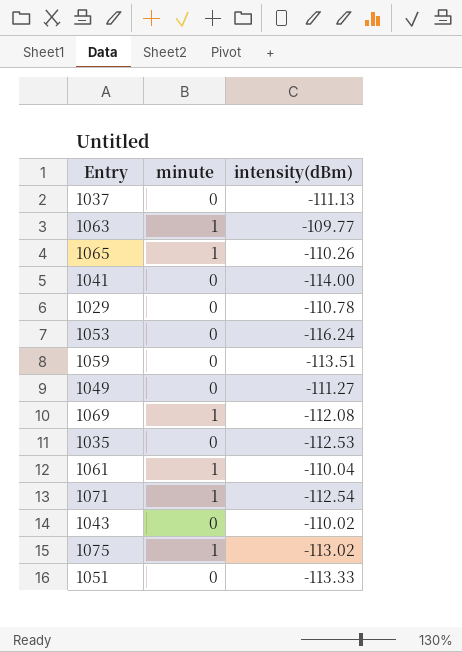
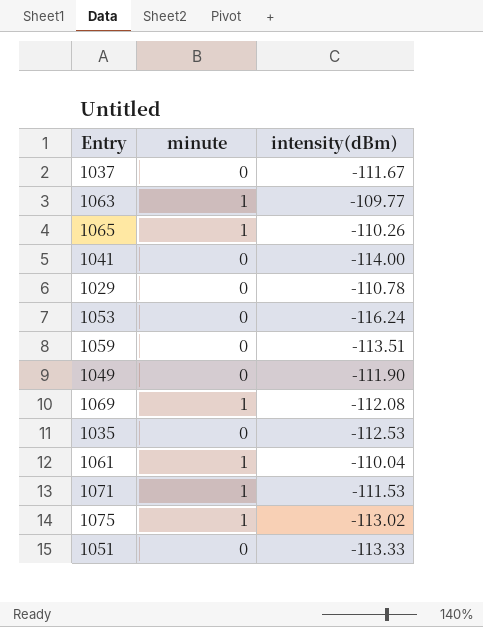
row 1043: 0 | -110.02 -> none
1037 | intensity(dBm): -111.13 -> -111.67
1049 | intensity(dBm): -111.27 -> -111.90
1071 | intensity(dBm): -112.54 -> -111.53

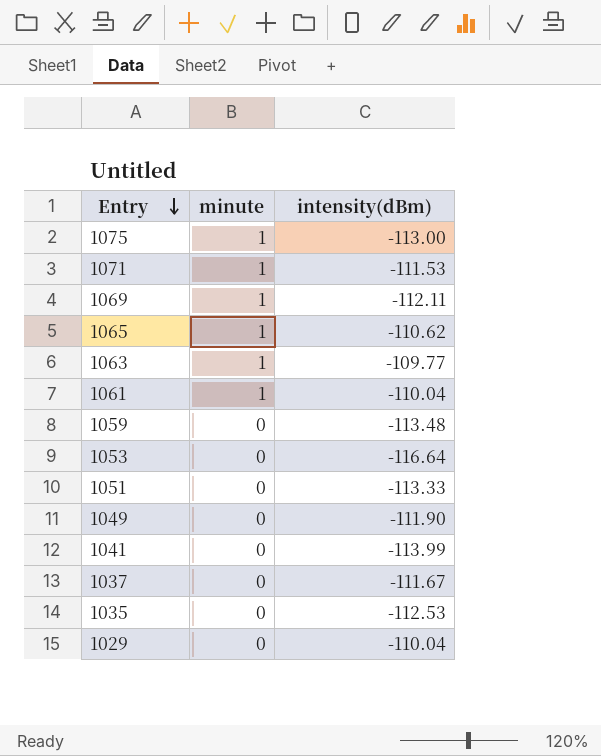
row order: none -> Entry descending
1075 | intensity(dBm): -113.02 -> -113.00
1069 | intensity(dBm): -112.08 -> -112.11
1065 | intensity(dBm): -110.26 -> -110.62
1059 | intensity(dBm): -113.51 -> -113.48
1053 | intensity(dBm): -116.24 -> -116.64
1041 | intensity(dBm): -114.00 -> -113.99
1029 | intensity(dBm): -110.78 -> -110.04

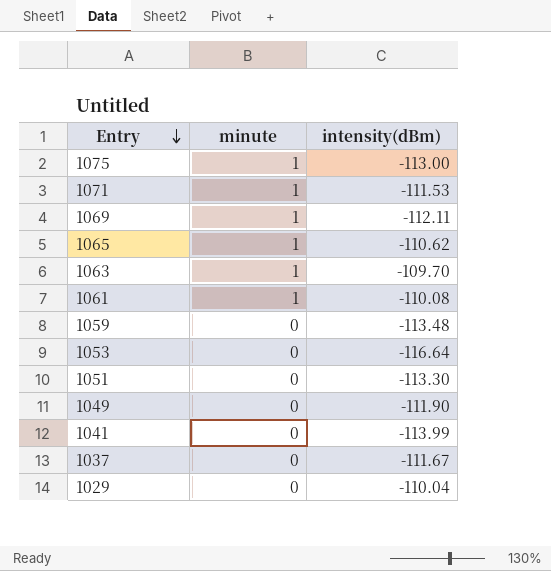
row 1035: 0 | -112.53 -> none
1063 | intensity(dBm): -109.77 -> -109.70
1061 | intensity(dBm): -110.04 -> -110.08
1051 | intensity(dBm): -113.33 -> -113.30

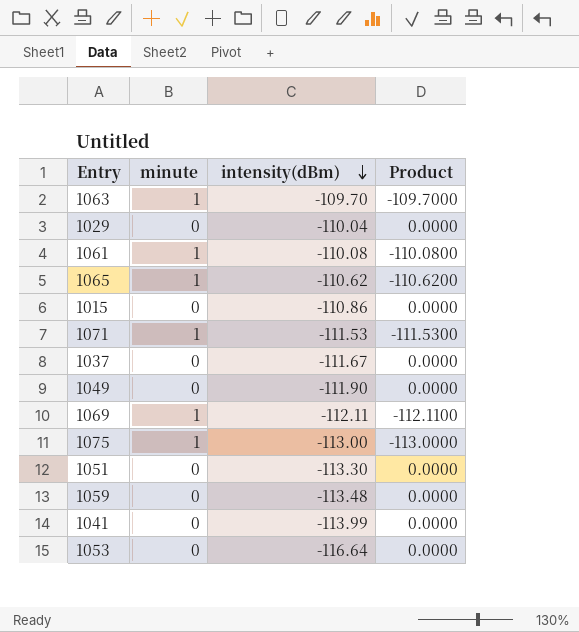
row order: Entry descending -> intensity(dBm) descending
column Product | formula: none -> [minute] * [intensity(dBm)]
row 1015: none -> 0 | -110.86 | 0.0000

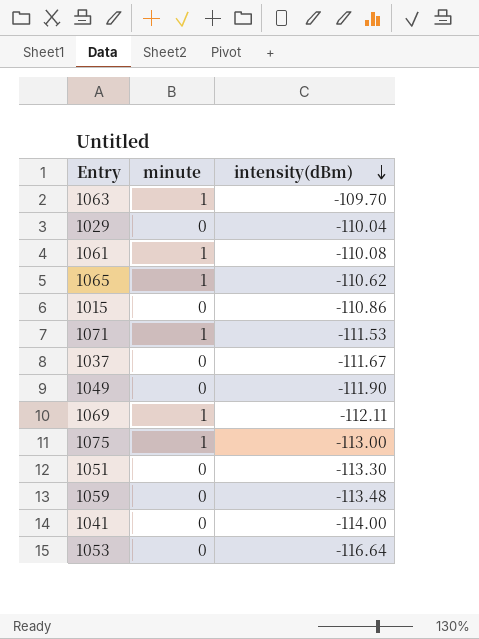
column Product | formula: [minute] * [intensity(dBm)] -> none
1041 | intensity(dBm): -113.99 -> -114.00

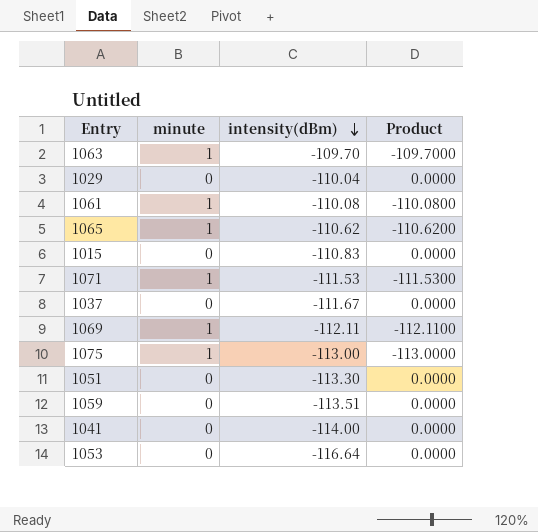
column Product | formula: none -> [minute] * [intensity(dBm)]
row 1049: 0 | -111.90 -> none
1015 | intensity(dBm): -110.86 -> -110.83
1059 | intensity(dBm): -113.48 -> -113.51

